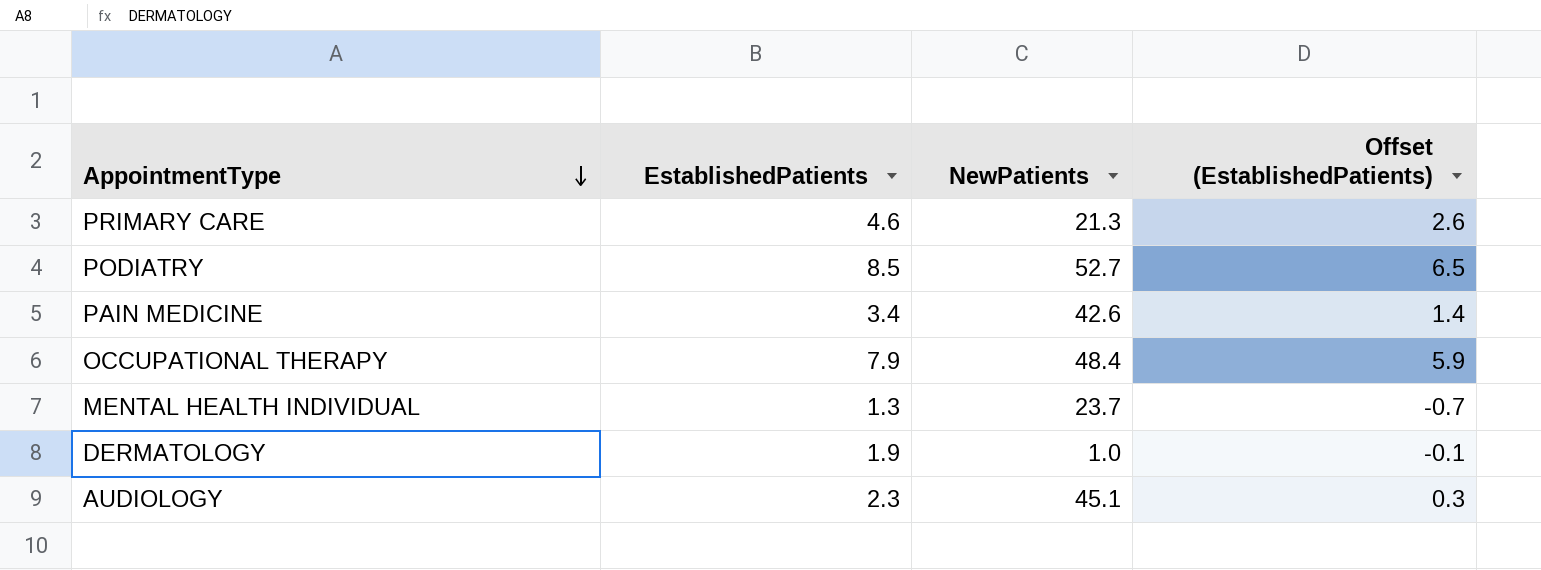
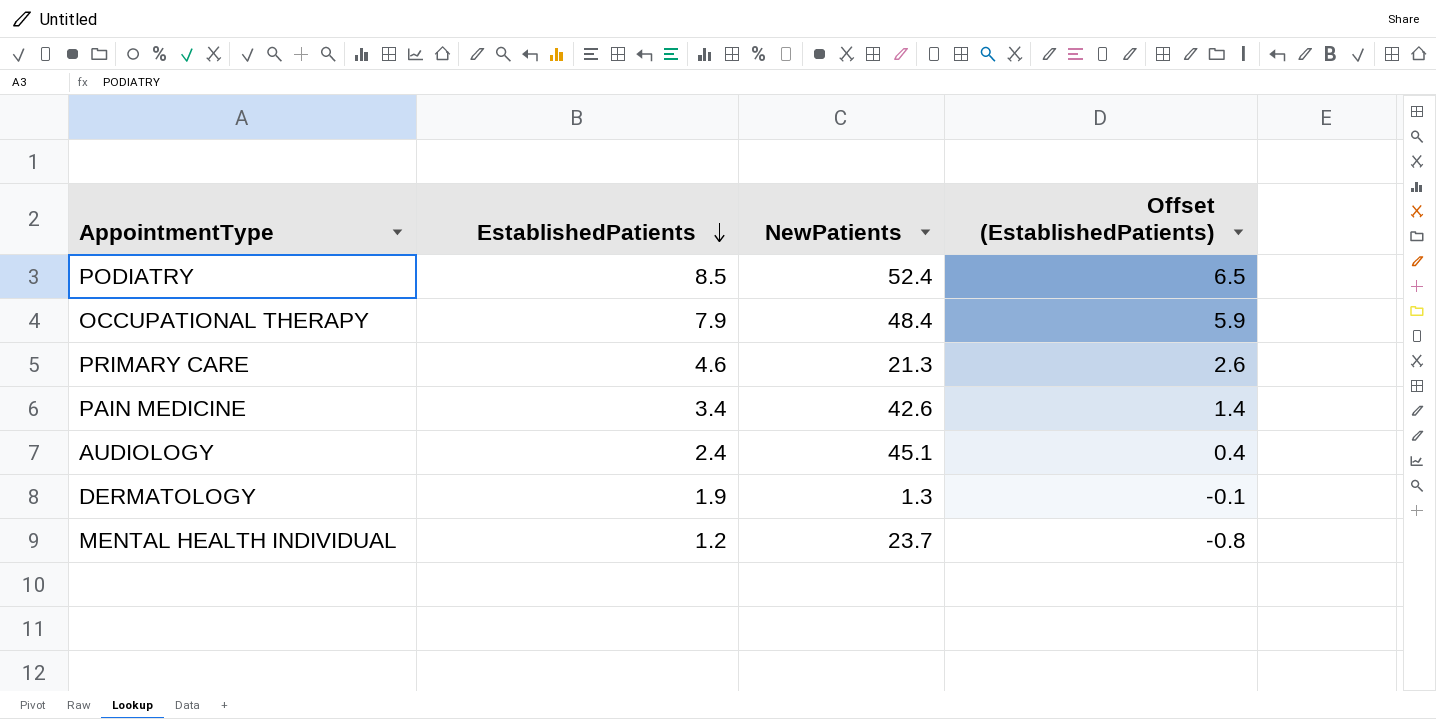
row order: AppointmentType descending -> EstablishedPatients descending
PODIATRY | NewPatients: 52.7 -> 52.4
AUDIOLOGY | EstablishedPatients: 2.3 -> 2.4
AUDIOLOGY | Offset (EstablishedPatients): 0.3 -> 0.4
DERMATOLOGY | NewPatients: 1.0 -> 1.3
MENTAL HEALTH INDIVIDUAL | EstablishedPatients: 1.3 -> 1.2
MENTAL HEALTH INDIVIDUAL | Offset (EstablishedPatients): -0.7 -> -0.8

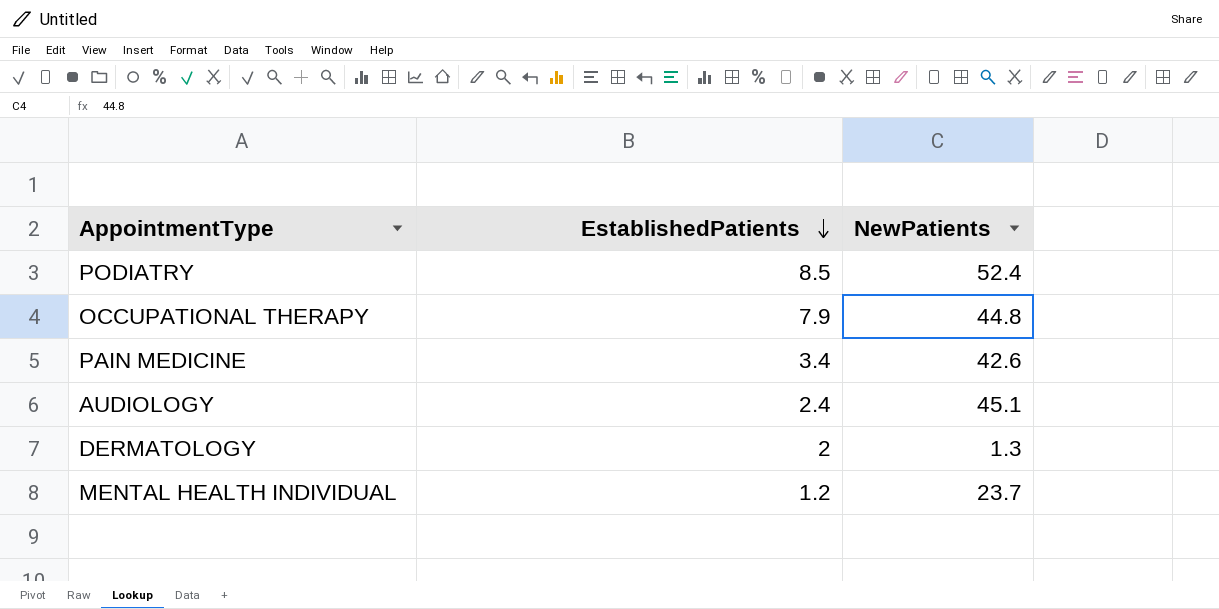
column Offset (EstablishedPatients) | formula: [EstablishedPatients] - 2 -> none
row PRIMARY CARE: 4.6 | 21.3 | 2.6 -> none
OCCUPATIONAL THERAPY | NewPatients: 48.4 -> 44.8
DERMATOLOGY | EstablishedPatients: 1.9 -> 2

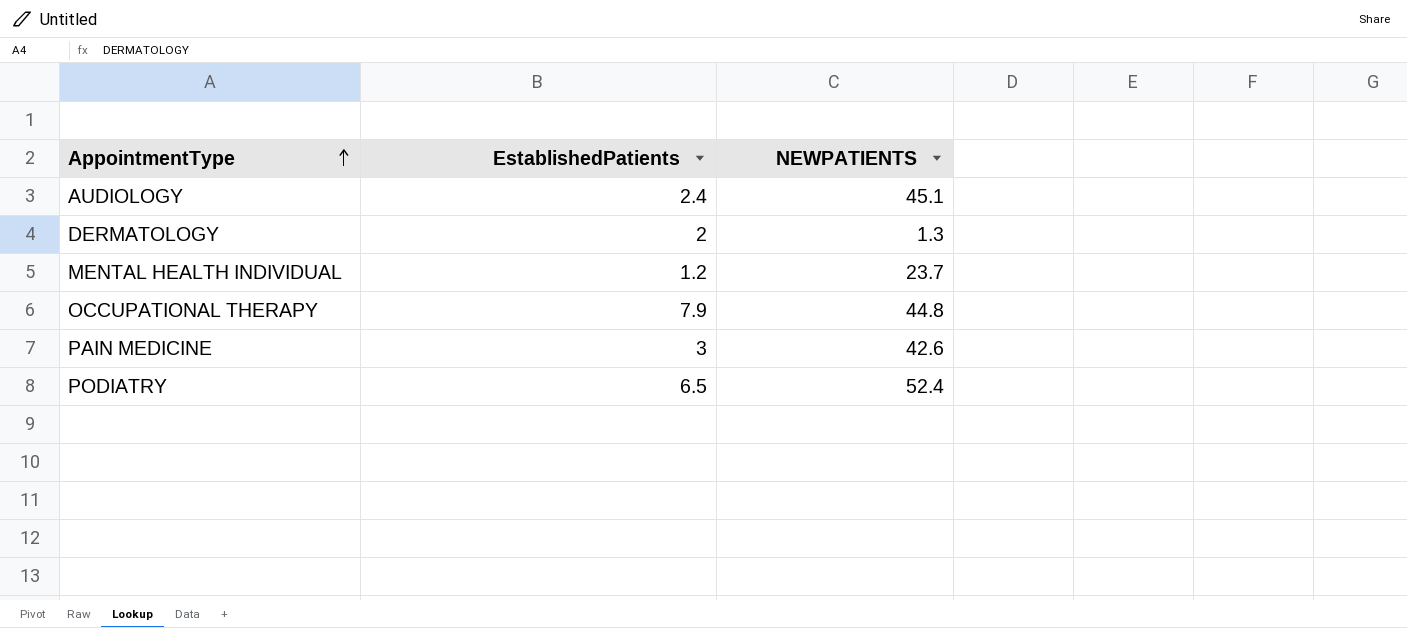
row order: EstablishedPatients descending -> AppointmentType ascending
column name: NewPatients -> NEWPATIENTS
PAIN MEDICINE | EstablishedPatients: 3.4 -> 3
PODIATRY | EstablishedPatients: 8.5 -> 6.5

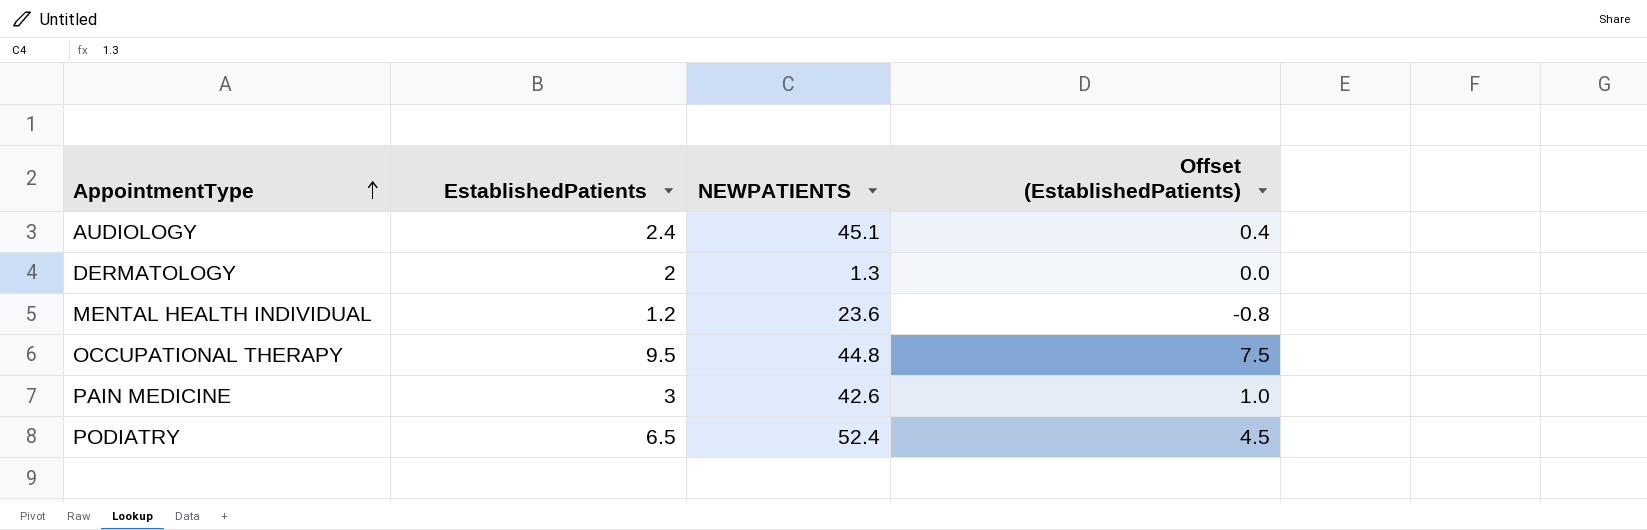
column Offset (EstablishedPatients) | formula: none -> [EstablishedPatients] - 2
MENTAL HEALTH INDIVIDUAL | NEWPATIENTS: 23.7 -> 23.6
OCCUPATIONAL THERAPY | EstablishedPatients: 7.9 -> 9.5

